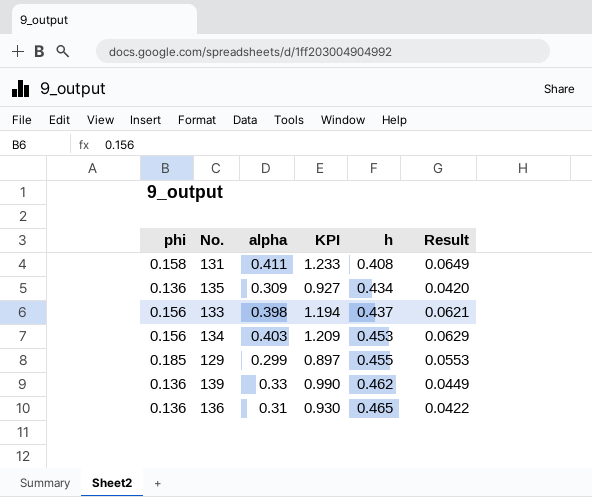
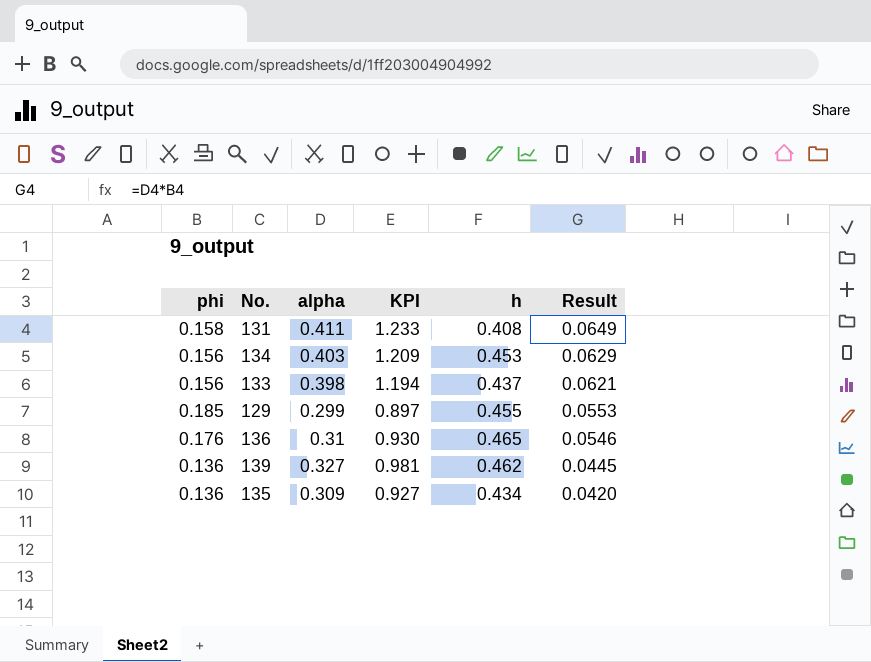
row order: h ascending -> Result descending
136 | phi: 0.136 -> 0.176
136 | Result: 0.0422 -> 0.0546
139 | alpha: 0.33 -> 0.327
139 | KPI: 0.990 -> 0.981
139 | Result: 0.0449 -> 0.0445

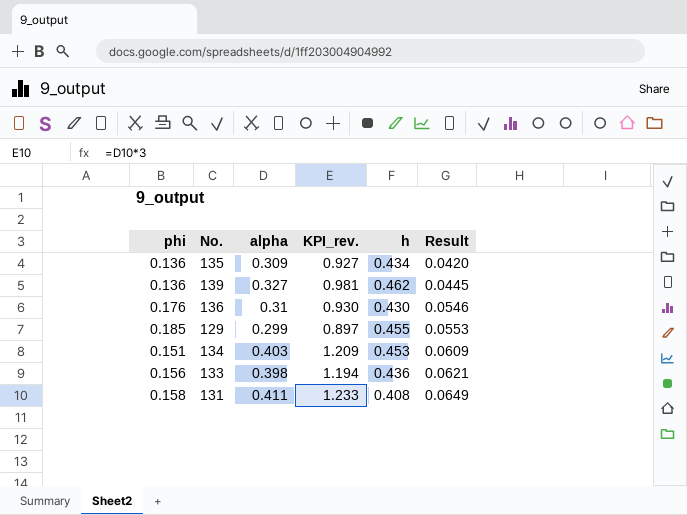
row order: Result descending -> Result ascending
column name: KPI -> KPI_rev.
136 | h: 0.465 -> 0.430
134 | phi: 0.156 -> 0.151
134 | Result: 0.0629 -> 0.0609
133 | h: 0.437 -> 0.436

